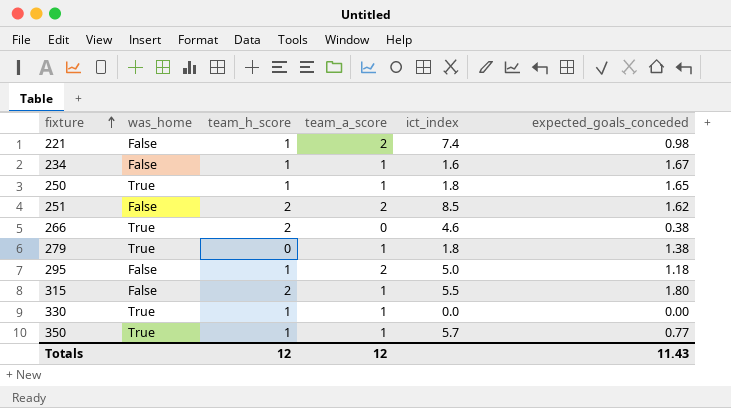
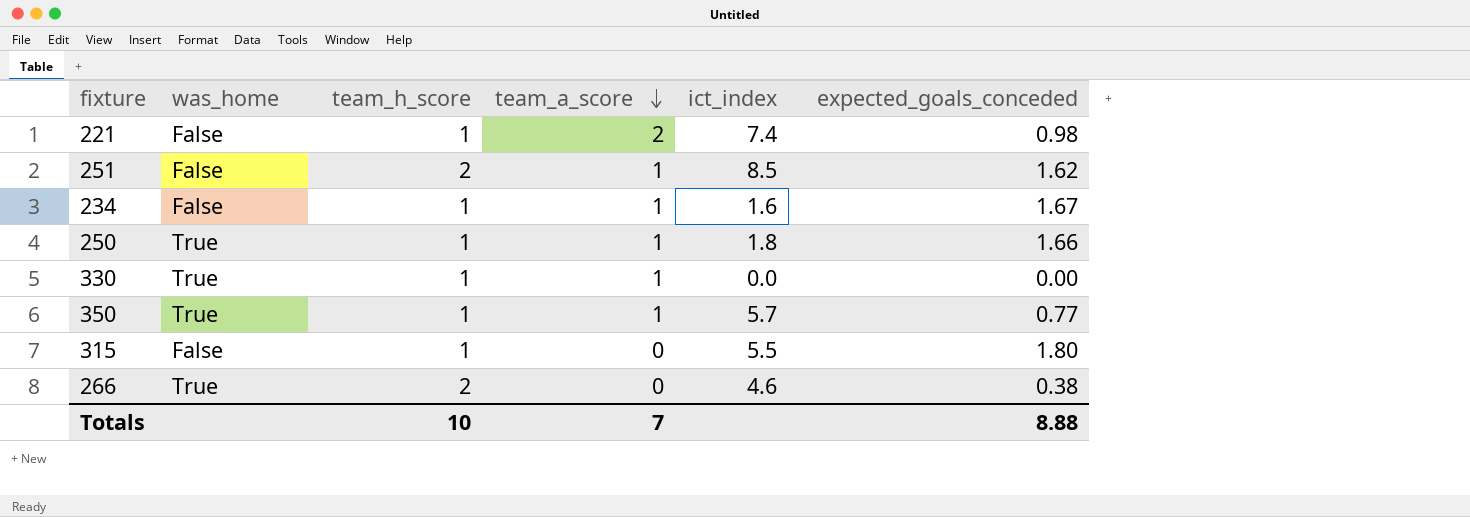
row order: fixture ascending -> team_a_score descending
row 279: True | 0 | 1 | 1.8 | 1.38 -> none
row 295: False | 1 | 2 | 5.0 | 1.18 -> none
251 | team_a_score: 2 -> 1
250 | expected_goals_conceded: 1.65 -> 1.66
315 | team_h_score: 2 -> 1
315 | team_a_score: 1 -> 0
Totals | team_h_score: 12 -> 10
Totals | team_a_score: 12 -> 7
Totals | expected_goals_conceded: 11.43 -> 8.88

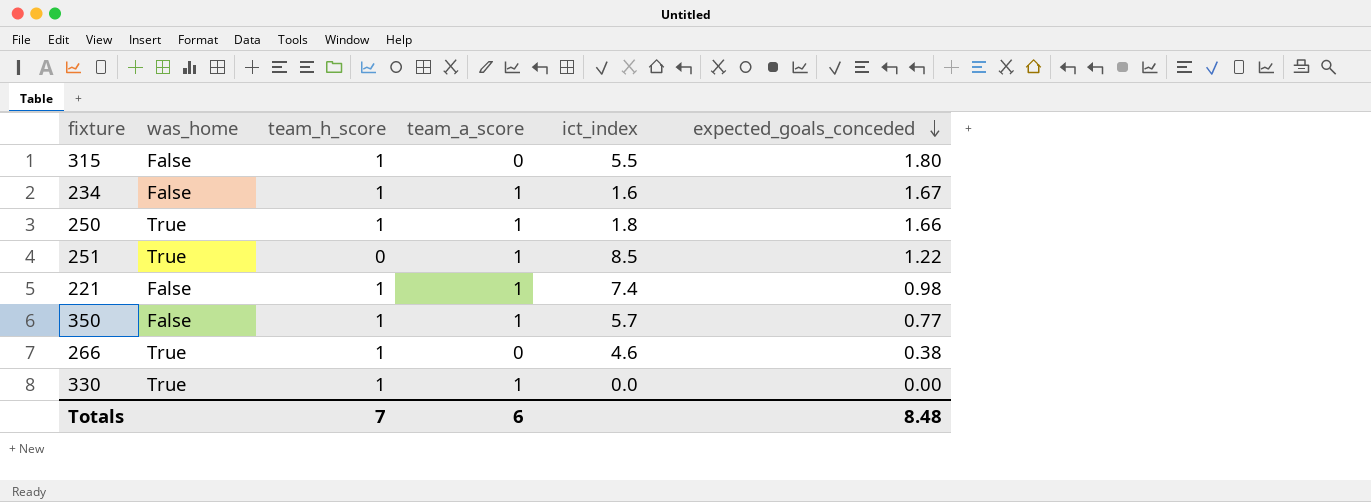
row order: team_a_score descending -> expected_goals_conceded descending
251 | was_home: False -> True
251 | team_h_score: 2 -> 0
251 | expected_goals_conceded: 1.62 -> 1.22
221 | team_a_score: 2 -> 1
350 | was_home: True -> False
266 | team_h_score: 2 -> 1
Totals | team_h_score: 10 -> 7
Totals | team_a_score: 7 -> 6
Totals | expected_goals_conceded: 8.88 -> 8.48

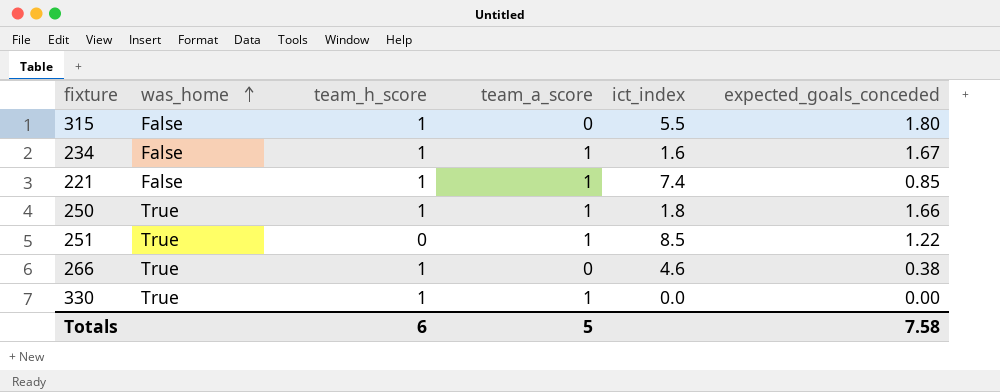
row order: expected_goals_conceded descending -> was_home ascending
row 350: False | 1 | 1 | 5.7 | 0.77 -> none
221 | expected_goals_conceded: 0.98 -> 0.85
Totals | team_h_score: 7 -> 6
Totals | team_a_score: 6 -> 5
Totals | expected_goals_conceded: 8.48 -> 7.58

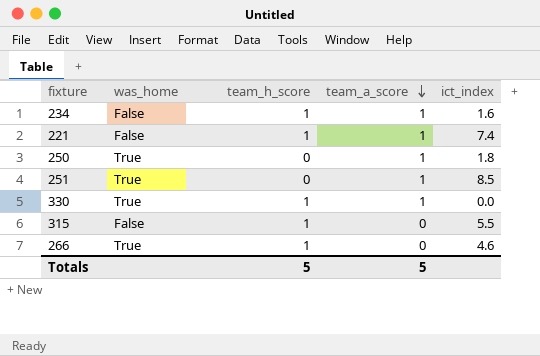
row order: was_home ascending -> team_a_score descending
column expected_goals_conceded | position: 6 -> none
250 | team_h_score: 1 -> 0
Totals | team_h_score: 6 -> 5

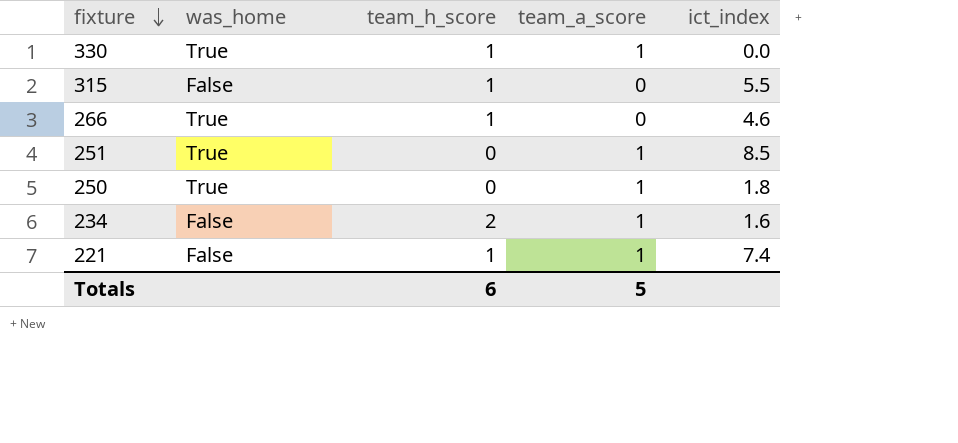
row order: team_a_score descending -> fixture descending
234 | team_h_score: 1 -> 2
Totals | team_h_score: 5 -> 6

